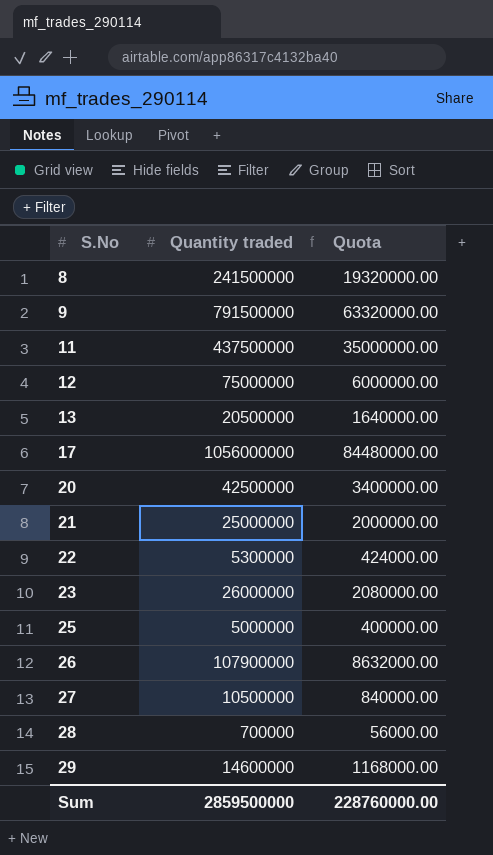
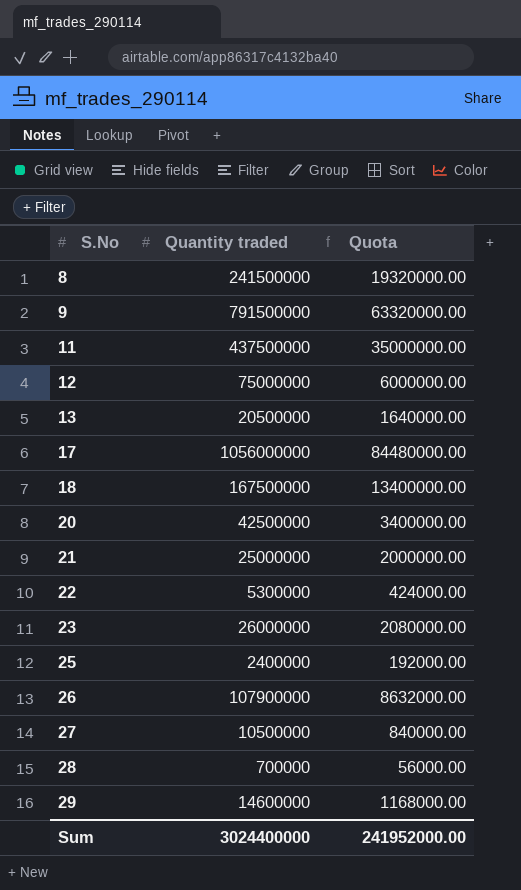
row 18: none -> 167500000 | 13400000.00
25 | Quantity traded: 5000000 -> 2400000
25 | Quota: 400000.00 -> 192000.00
Sum | Quantity traded: 2859500000 -> 3024400000
Sum | Quota: 228760000.00 -> 241952000.00

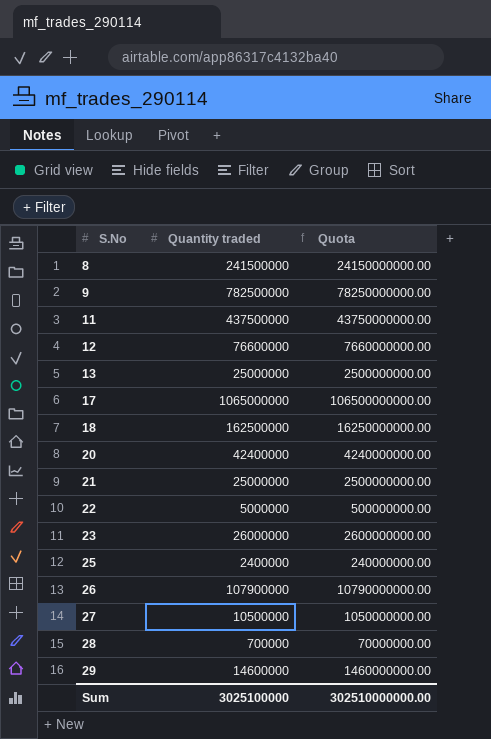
column Quota | formula: [Quantity traded] * 0.08 -> [Quantity traded] * 100
9 | Quantity traded: 791500000 -> 782500000
12 | Quantity traded: 75000000 -> 76600000
13 | Quantity traded: 20500000 -> 25000000
17 | Quantity traded: 1056000000 -> 1065000000
18 | Quantity traded: 167500000 -> 162500000
20 | Quantity traded: 42500000 -> 42400000
22 | Quantity traded: 5300000 -> 5000000
Sum | Quantity traded: 3024400000 -> 3025100000
Sum | Quota: 241952000.00 -> 302510000000.00

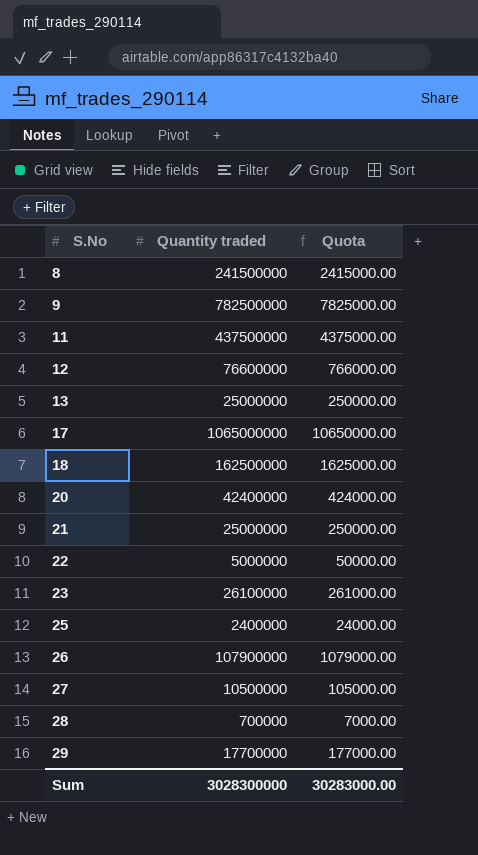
column Quota | formula: [Quantity traded] * 100 -> [Quantity traded] * 0.01
23 | Quantity traded: 26000000 -> 26100000
29 | Quantity traded: 14600000 -> 17700000
Sum | Quantity traded: 3025100000 -> 3028300000
Sum | Quota: 302510000000.00 -> 30283000.00

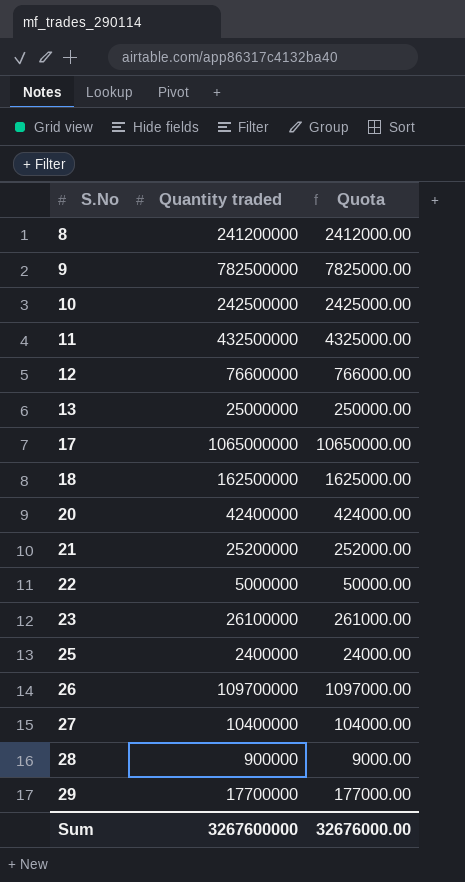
8 | Quantity traded: 241500000 -> 241200000
8 | Quota: 2415000.00 -> 2412000.00
row 10: none -> 242500000 | 2425000.00
11 | Quantity traded: 437500000 -> 432500000
11 | Quota: 4375000.00 -> 4325000.00
21 | Quantity traded: 25000000 -> 25200000
21 | Quota: 250000.00 -> 252000.00
26 | Quantity traded: 107900000 -> 109700000
26 | Quota: 1079000.00 -> 1097000.00
27 | Quantity traded: 10500000 -> 10400000
27 | Quota: 105000.00 -> 104000.00
28 | Quantity traded: 700000 -> 900000
28 | Quota: 7000.00 -> 9000.00
Sum | Quantity traded: 3028300000 -> 3267600000
Sum | Quota: 30283000.00 -> 32676000.00

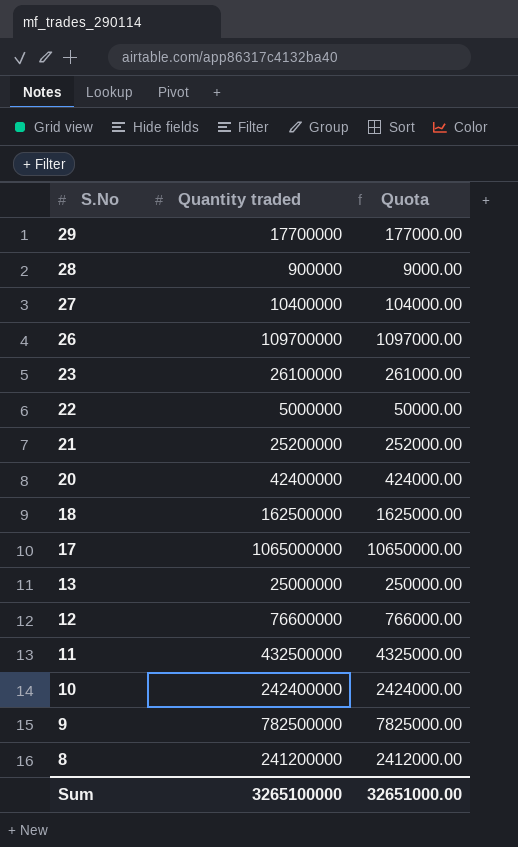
row order: S.No ascending -> S.No descending
row 25: 2400000 | 24000.00 -> none
10 | Quantity traded: 242500000 -> 242400000
10 | Quota: 2425000.00 -> 2424000.00
Sum | Quantity traded: 3267600000 -> 3265100000
Sum | Quota: 32676000.00 -> 32651000.00

